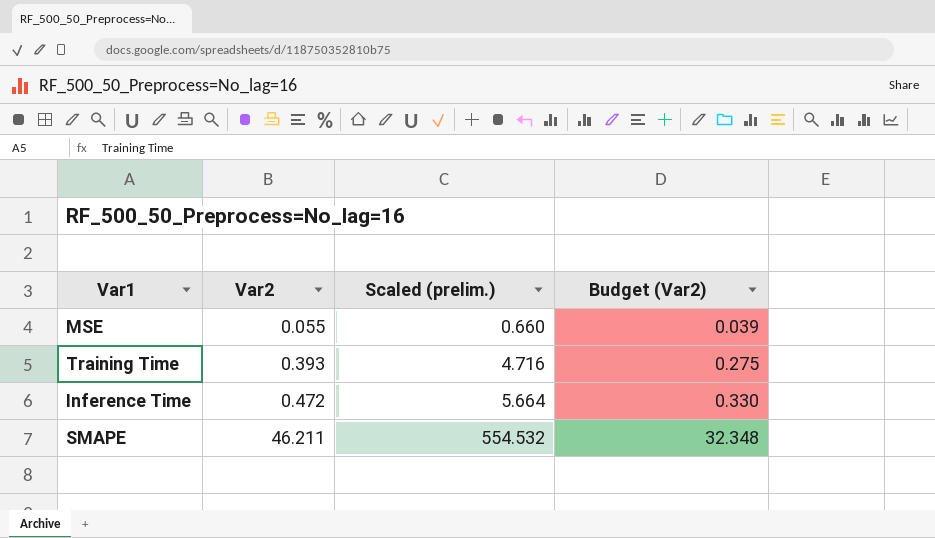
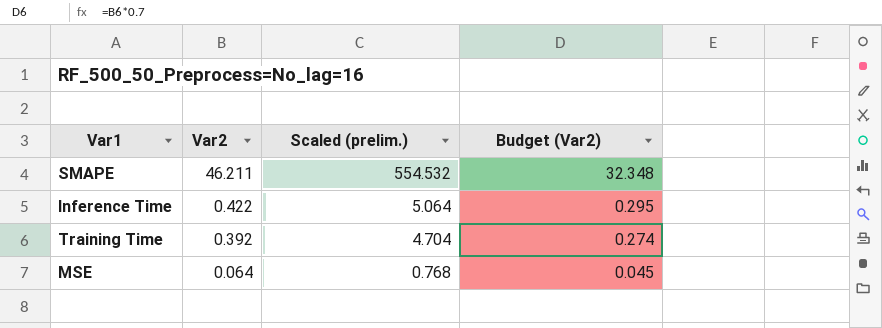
row order: Var2 ascending -> Var2 descending
Inference Time | Var2: 0.472 -> 0.422
Inference Time | Scaled (prelim.): 5.664 -> 5.064
Inference Time | Budget (Var2): 0.330 -> 0.295
Training Time | Var2: 0.393 -> 0.392
Training Time | Scaled (prelim.): 4.716 -> 4.704
Training Time | Budget (Var2): 0.275 -> 0.274
MSE | Var2: 0.055 -> 0.064
MSE | Scaled (prelim.): 0.660 -> 0.768
MSE | Budget (Var2): 0.039 -> 0.045

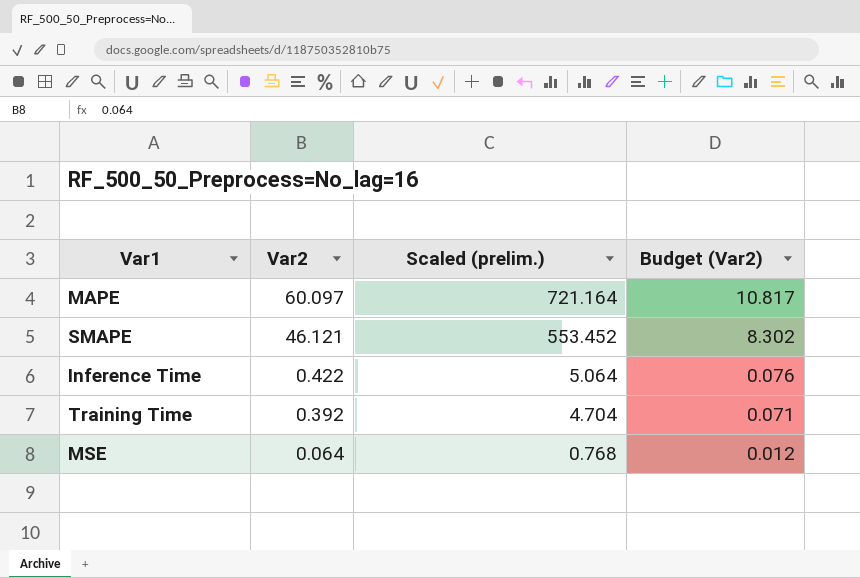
column Budget (Var2) | formula: [Var2] * 0.7 -> [Var2] * 0.18
row MAPE: none -> 60.097 | 721.164 | 10.817
SMAPE | Var2: 46.211 -> 46.121
SMAPE | Scaled (prelim.): 554.532 -> 553.452

